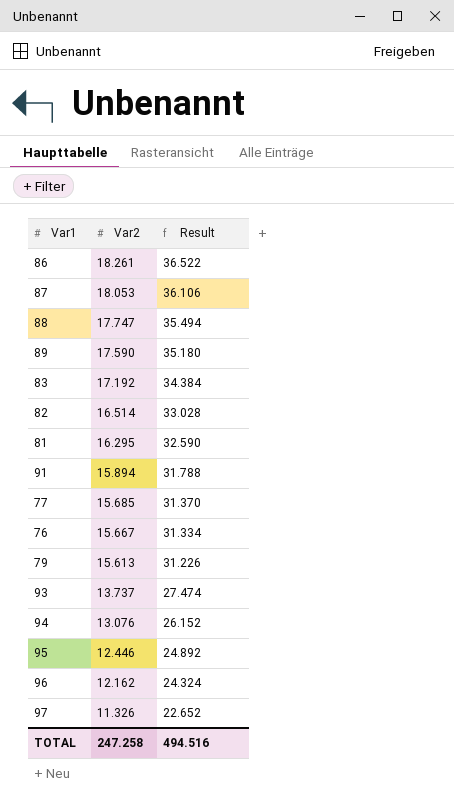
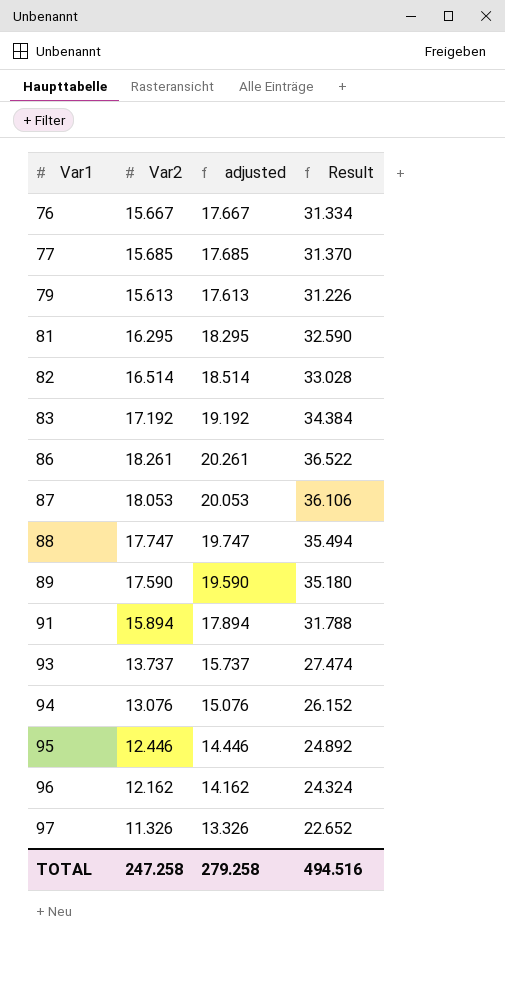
row order: Var2 descending -> Var1 ascending
column adjusted | formula: none -> [Var2] + 2

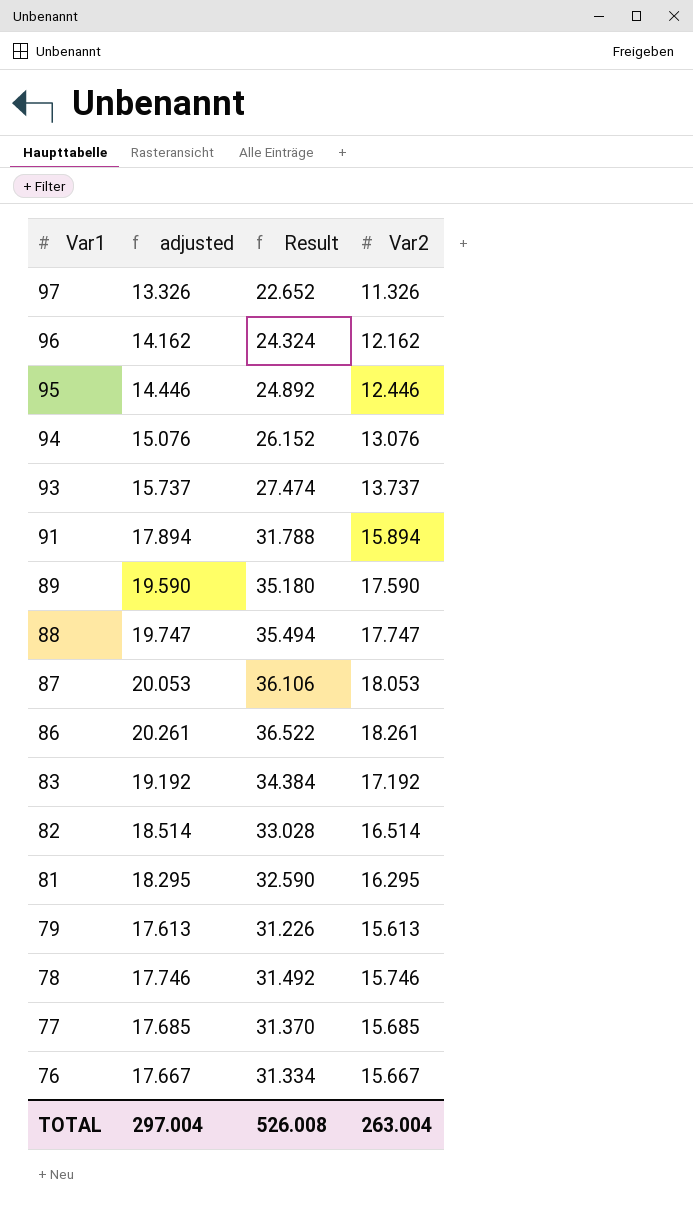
row order: Var1 ascending -> Var1 descending
column Var2 | position: 2 -> 4
row 78: none -> 17.746 | 31.492 | 15.746
TOTAL | adjusted: 279.258 -> 297.004
TOTAL | Result: 494.516 -> 526.008
TOTAL | Var2: 247.258 -> 263.004

